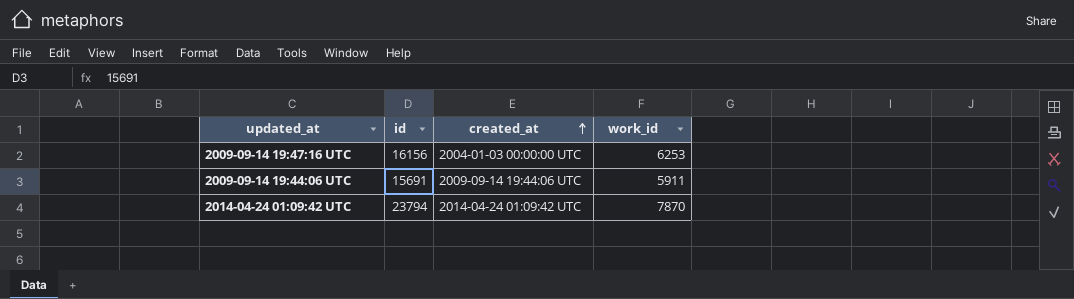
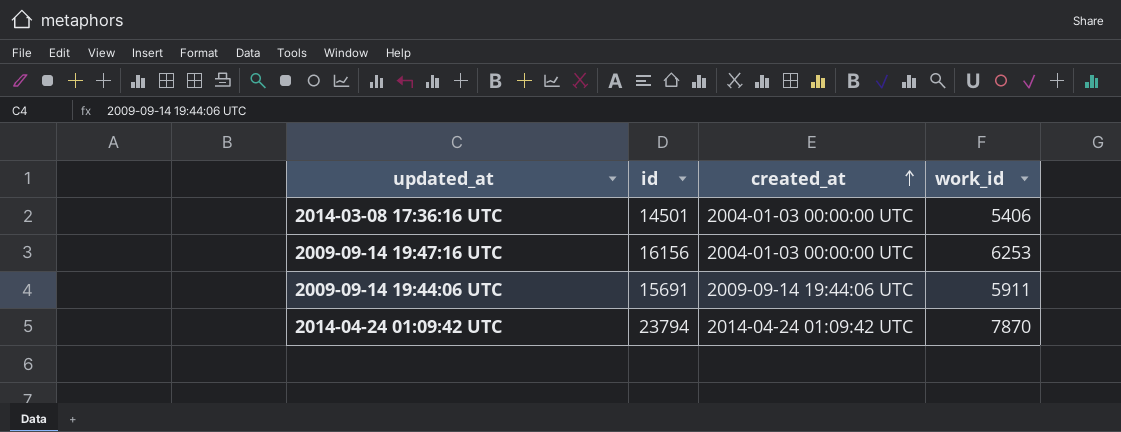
row 2014-03-08 17:36:16 UTC: none -> 14501 | 2004-01-03 00:00:00 UTC | 5406

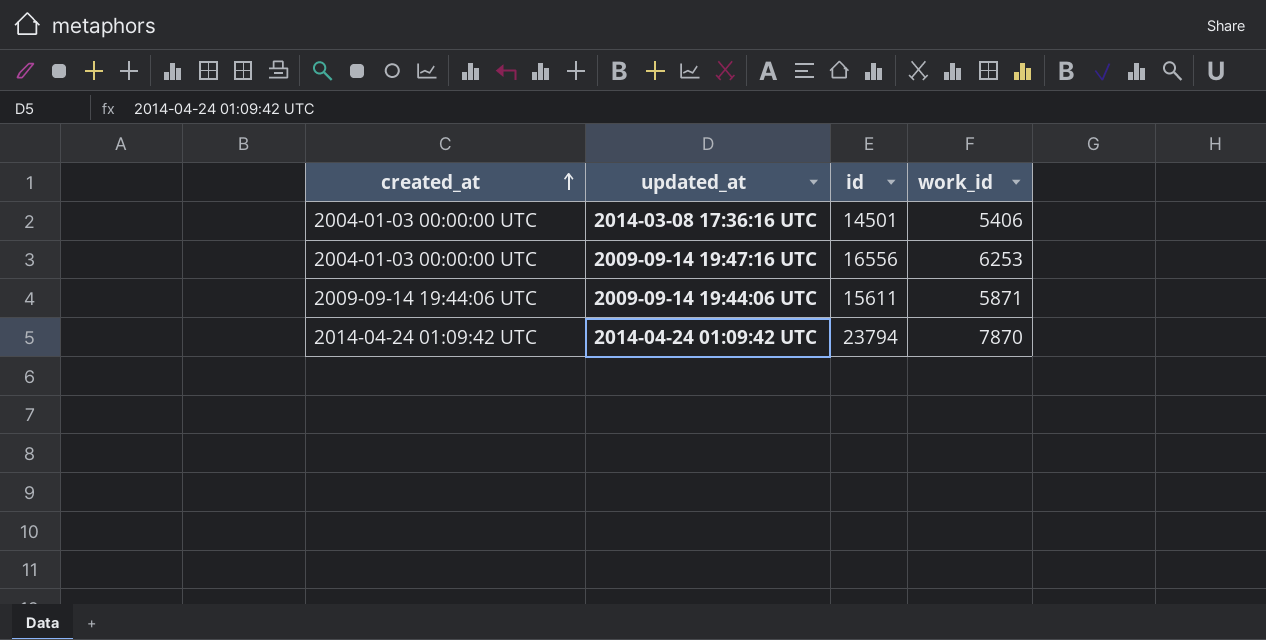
column created_at | position: 3 -> 1
2009-09-14 19:47:16 UTC | id: 16156 -> 16556
2009-09-14 19:44:06 UTC | id: 15691 -> 15611
2009-09-14 19:44:06 UTC | work_id: 5911 -> 5871

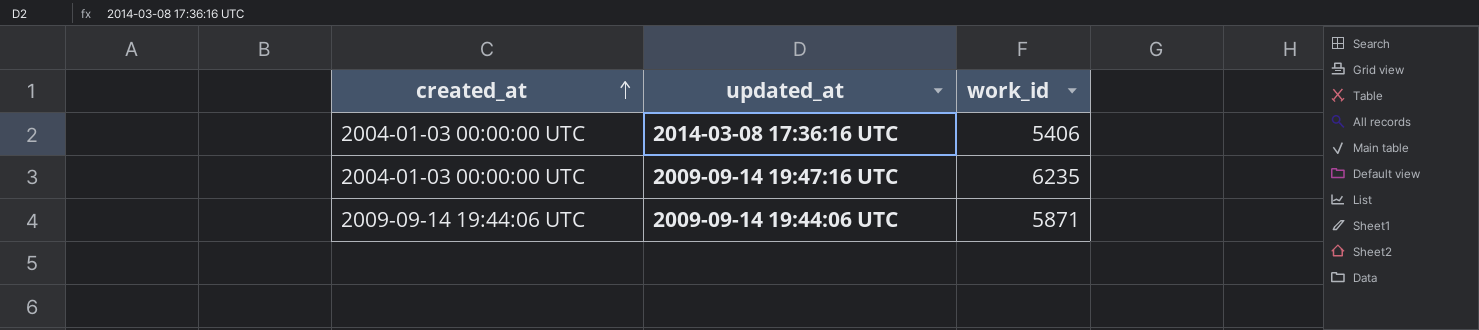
column id | position: 3 -> none
row 2014-04-24 01:09:42 UTC: 2014-04-24 01:09:42 UTC | 23794 | 7870 -> none
2009-09-14 19:47:16 UTC | work_id: 6253 -> 6235

